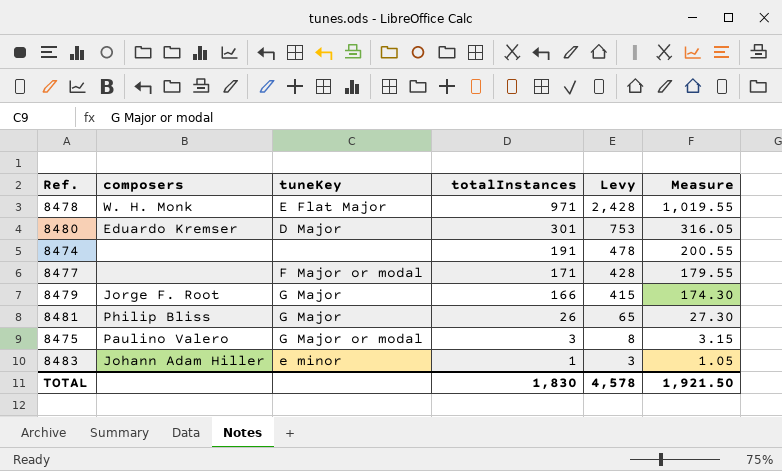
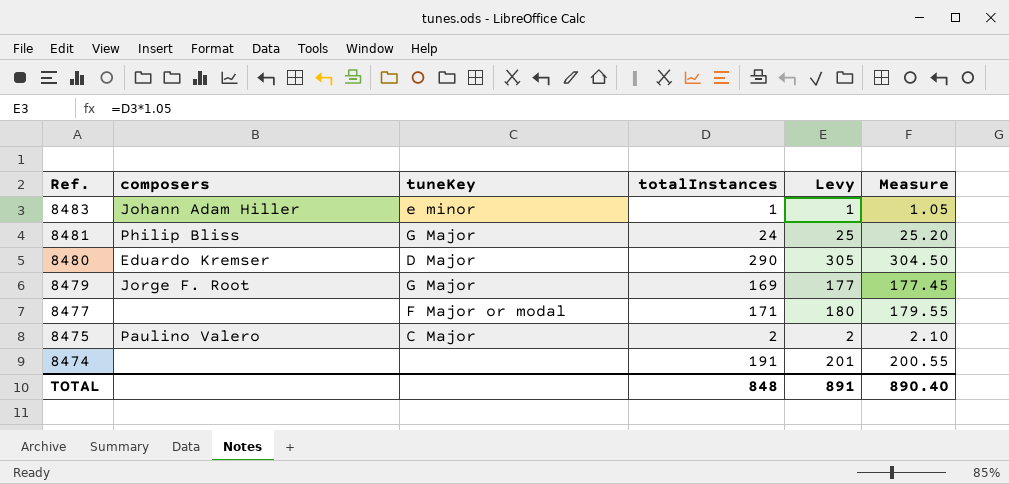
row order: totalInstances descending -> Ref. descending
column Levy | formula: [totalInstances] * 2.5 -> [totalInstances] * 1.05
row 8478: W. H. Monk | E Flat Major | 971 | 2,428 | 1,019.55 -> none
8481 | totalInstances: 26 -> 24
8481 | Measure: 27.30 -> 25.20
8480 | totalInstances: 301 -> 290
8480 | Measure: 316.05 -> 304.50
8479 | totalInstances: 166 -> 169
8479 | Measure: 174.30 -> 177.45
8475 | tuneKey: G Major or modal -> C Major
8475 | totalInstances: 3 -> 2
8475 | Measure: 3.15 -> 2.10
TOTAL | totalInstances: 1,830 -> 848
TOTAL | Levy: 4,578 -> 891
TOTAL | Measure: 1,921.50 -> 890.40

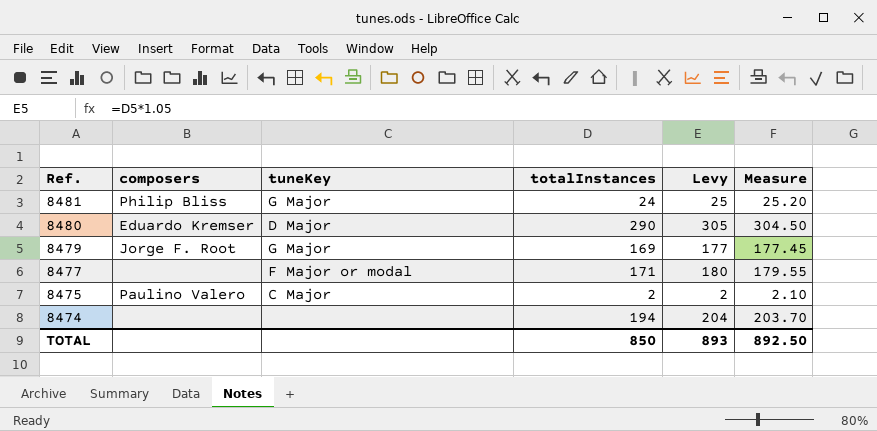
row 8483: Johann Adam Hiller | e minor | 1 | 1 | 1.05 -> none
8474 | totalInstances: 191 -> 194
8474 | Levy: 201 -> 204
8474 | Measure: 200.55 -> 203.70
TOTAL | totalInstances: 848 -> 850
TOTAL | Levy: 891 -> 893
TOTAL | Measure: 890.40 -> 892.50

